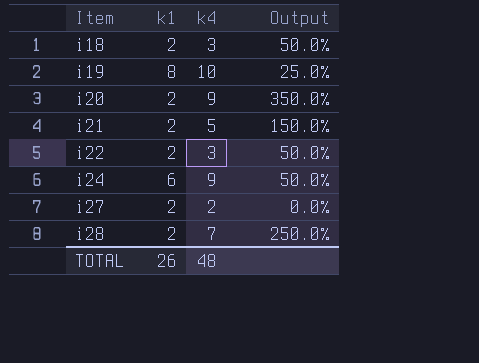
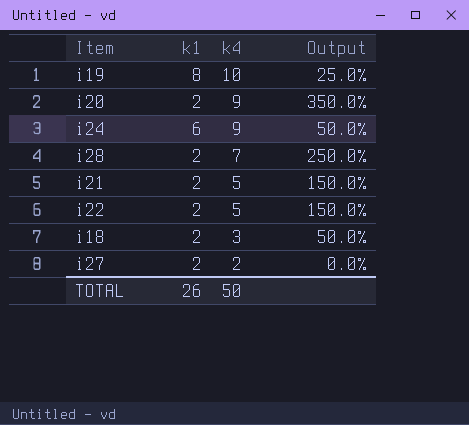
row order: Item ascending -> k4 descending
i22 | k4: 3 -> 5
i22 | Output: 50.0% -> 150.0%
TOTAL | k4: 48 -> 50

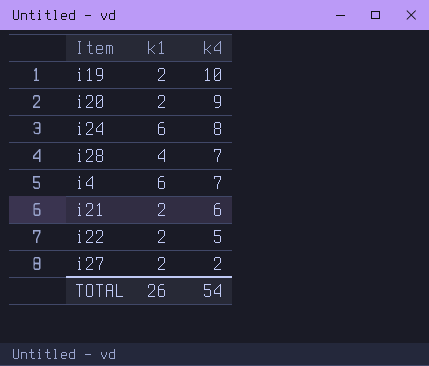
column Output | formula: ([k4] - [k1]) / [k1] -> none
row i18: 2 | 3 | 50.0% -> none
i19 | k1: 8 -> 2
i24 | k4: 9 -> 8
i28 | k1: 2 -> 4
row i4: none -> 6 | 7
i21 | k4: 5 -> 6
TOTAL | k4: 50 -> 54

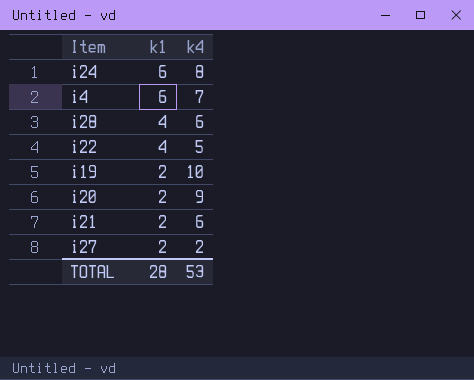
row order: k4 descending -> k1 descending
i28 | k4: 7 -> 6
i22 | k1: 2 -> 4
TOTAL | k1: 26 -> 28
TOTAL | k4: 54 -> 53

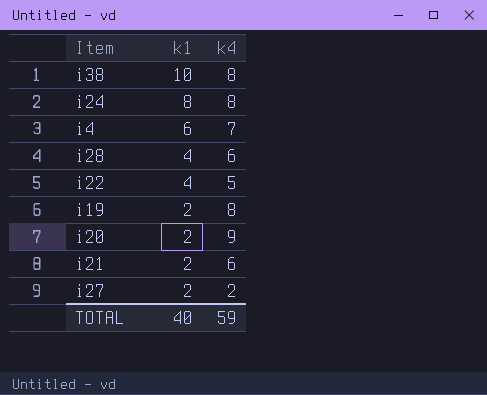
row i38: none -> 10 | 8
i24 | k1: 6 -> 8
i19 | k4: 10 -> 8
TOTAL | k1: 28 -> 40
TOTAL | k4: 53 -> 59

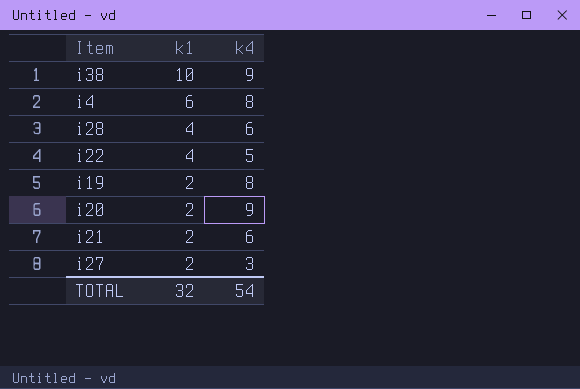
row i24: 8 | 8 -> none
i38 | k4: 8 -> 9
i4 | k4: 7 -> 8
i27 | k4: 2 -> 3
TOTAL | k1: 40 -> 32
TOTAL | k4: 59 -> 54

